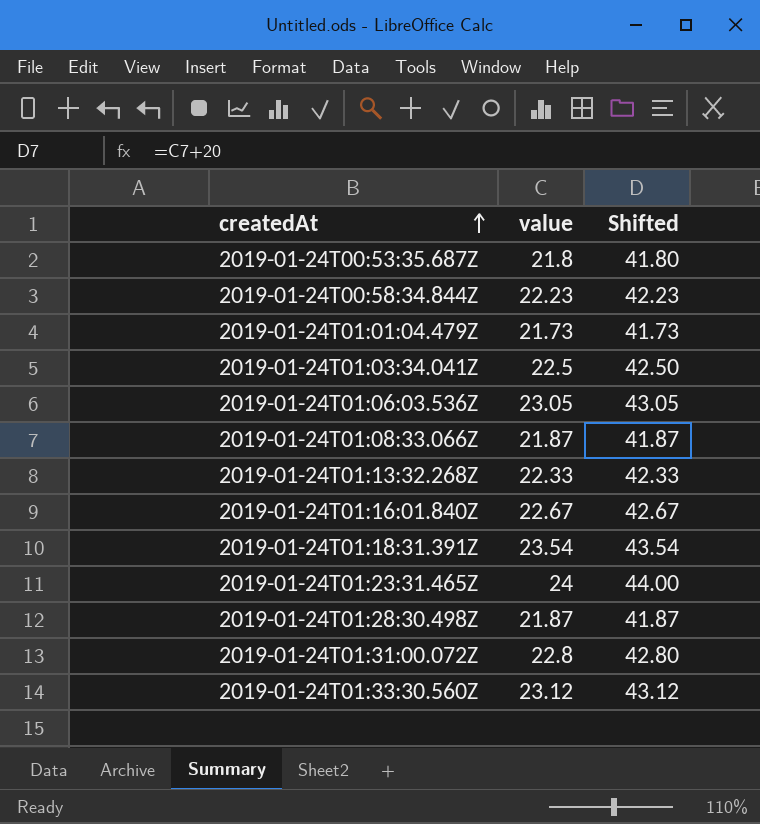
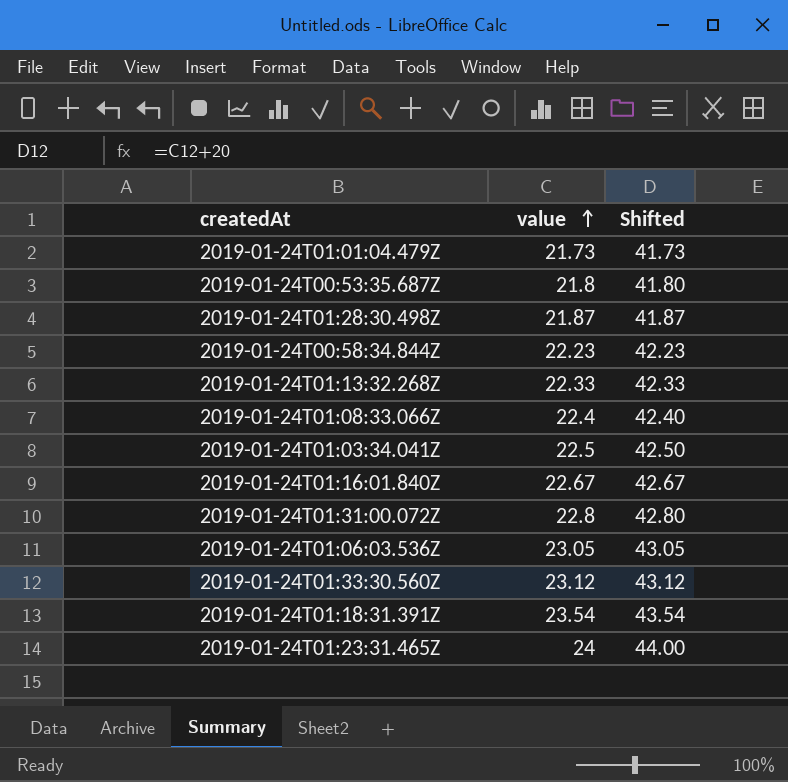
row order: createdAt ascending -> value ascending
2019-01-24T01:08:33.066Z | value: 21.87 -> 22.4
2019-01-24T01:08:33.066Z | Shifted: 41.87 -> 42.40

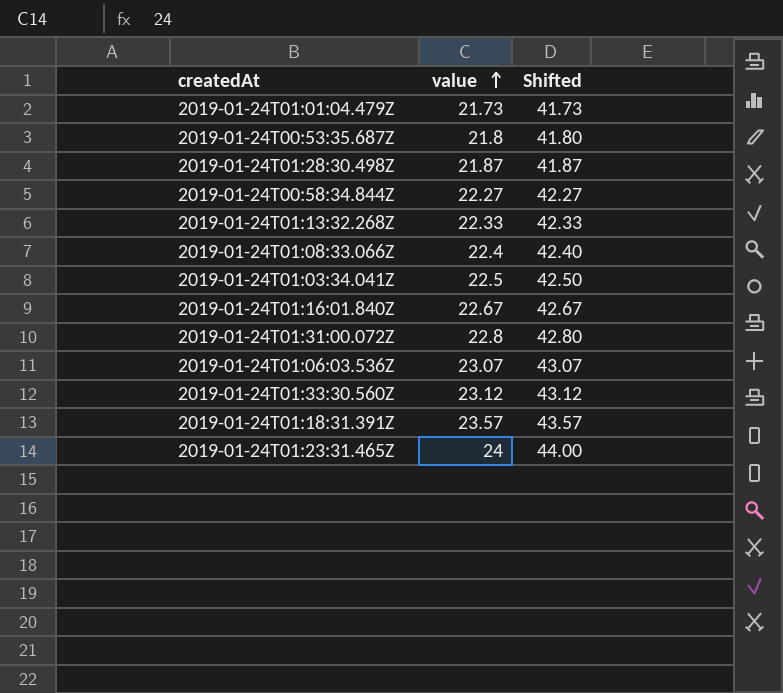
2019-01-24T00:58:34.844Z | value: 22.23 -> 22.27
2019-01-24T00:58:34.844Z | Shifted: 42.23 -> 42.27
2019-01-24T01:06:03.536Z | value: 23.05 -> 23.07
2019-01-24T01:06:03.536Z | Shifted: 43.05 -> 43.07
2019-01-24T01:18:31.391Z | value: 23.54 -> 23.57
2019-01-24T01:18:31.391Z | Shifted: 43.54 -> 43.57

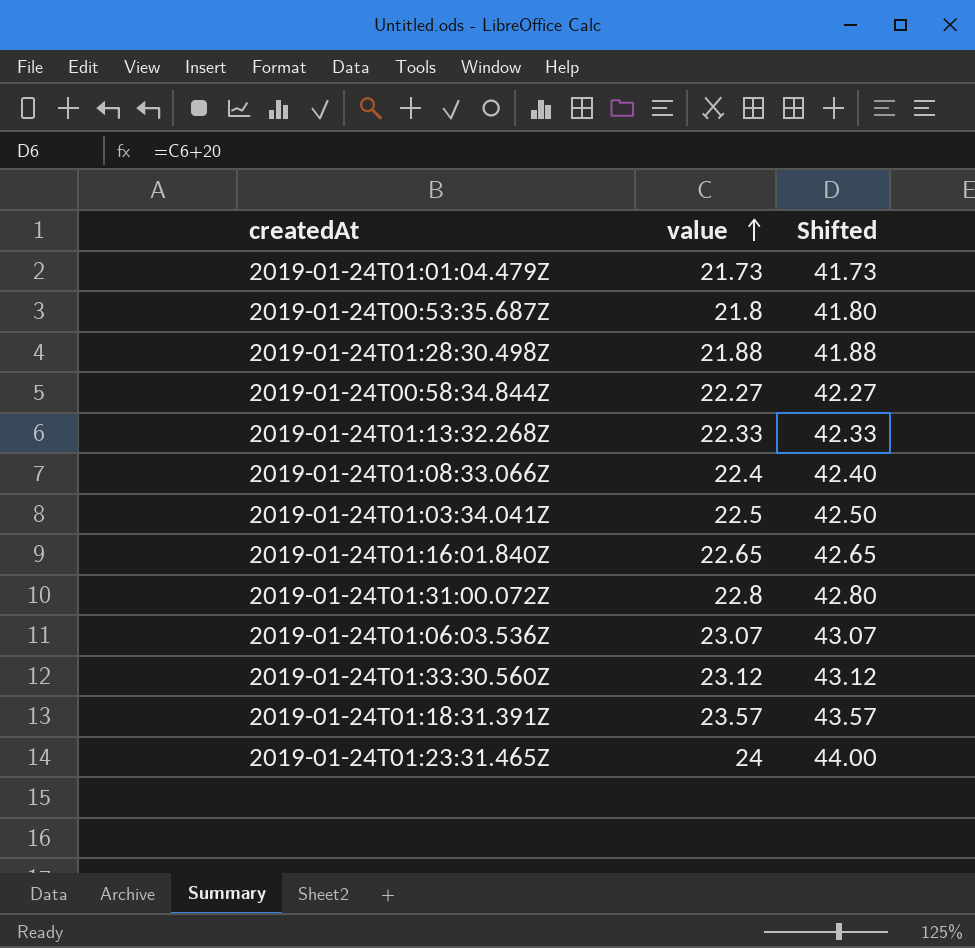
2019-01-24T01:28:30.498Z | value: 21.87 -> 21.88
2019-01-24T01:28:30.498Z | Shifted: 41.87 -> 41.88
2019-01-24T01:16:01.840Z | value: 22.67 -> 22.65
2019-01-24T01:16:01.840Z | Shifted: 42.67 -> 42.65

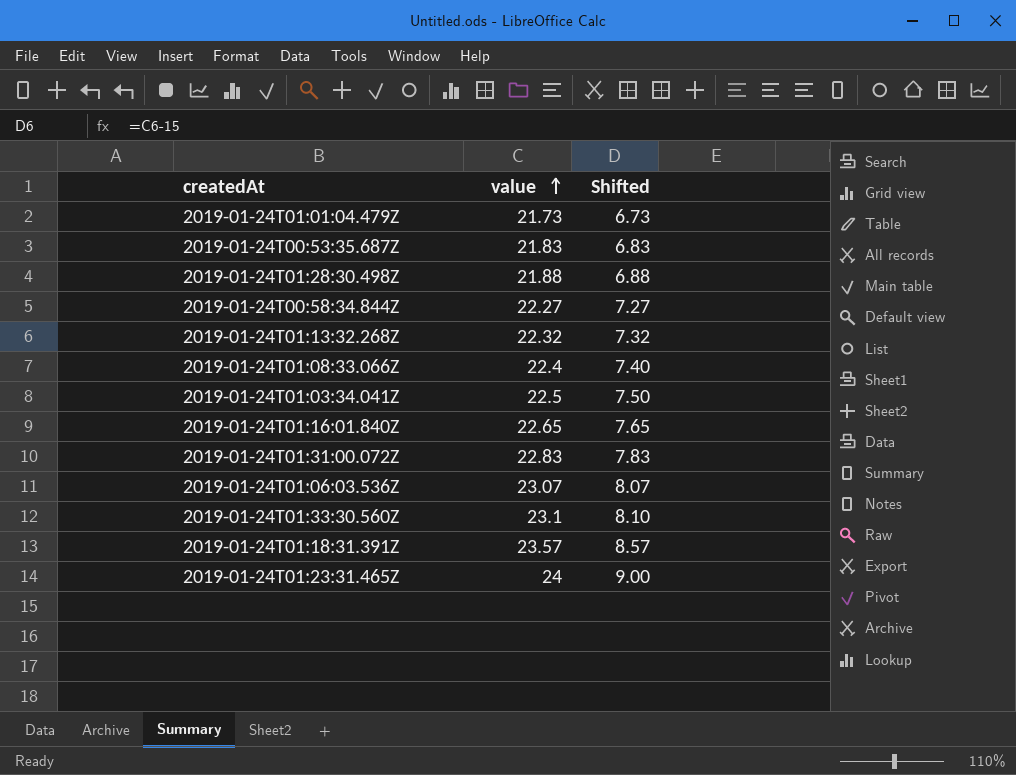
column Shifted | formula: [value] + 20 -> [value] - 15
2019-01-24T00:53:35.687Z | value: 21.8 -> 21.83
2019-01-24T01:13:32.268Z | value: 22.33 -> 22.32
2019-01-24T01:31:00.072Z | value: 22.8 -> 22.83
2019-01-24T01:33:30.560Z | value: 23.12 -> 23.1

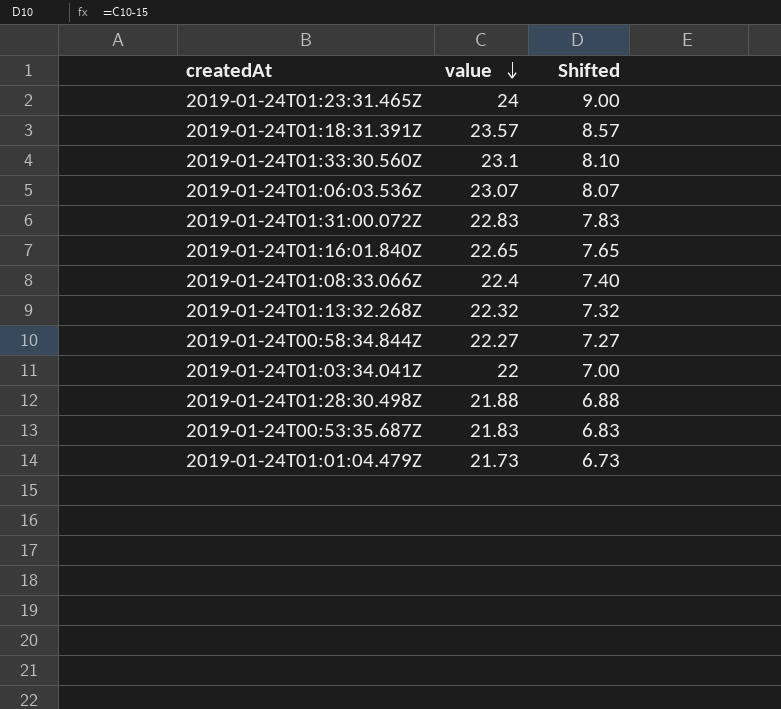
row order: value ascending -> value descending
2019-01-24T01:03:34.041Z | value: 22.5 -> 22
2019-01-24T01:03:34.041Z | Shifted: 7.50 -> 7.00

